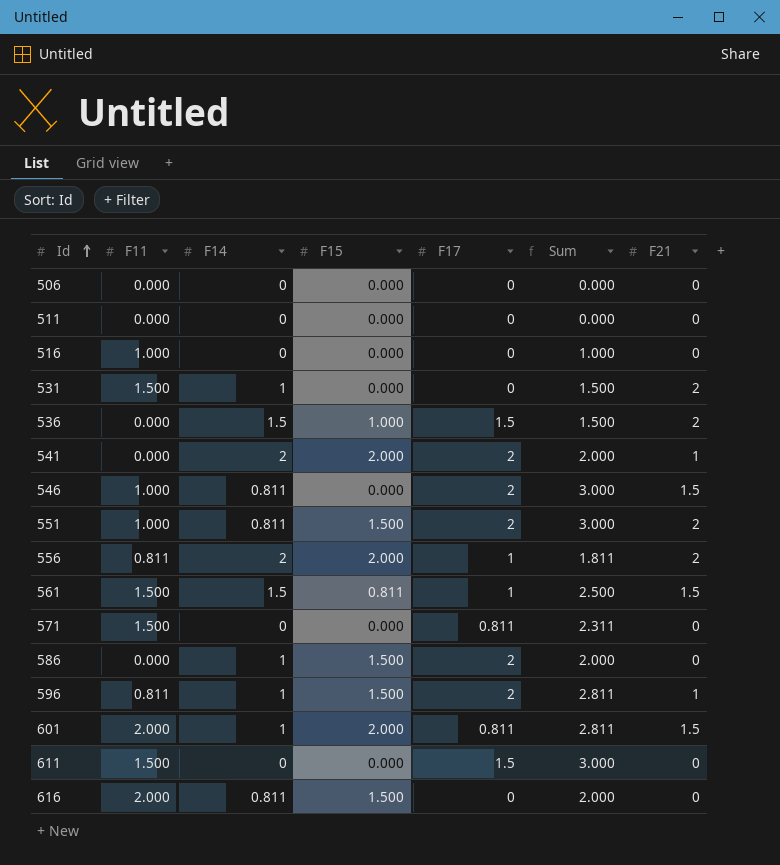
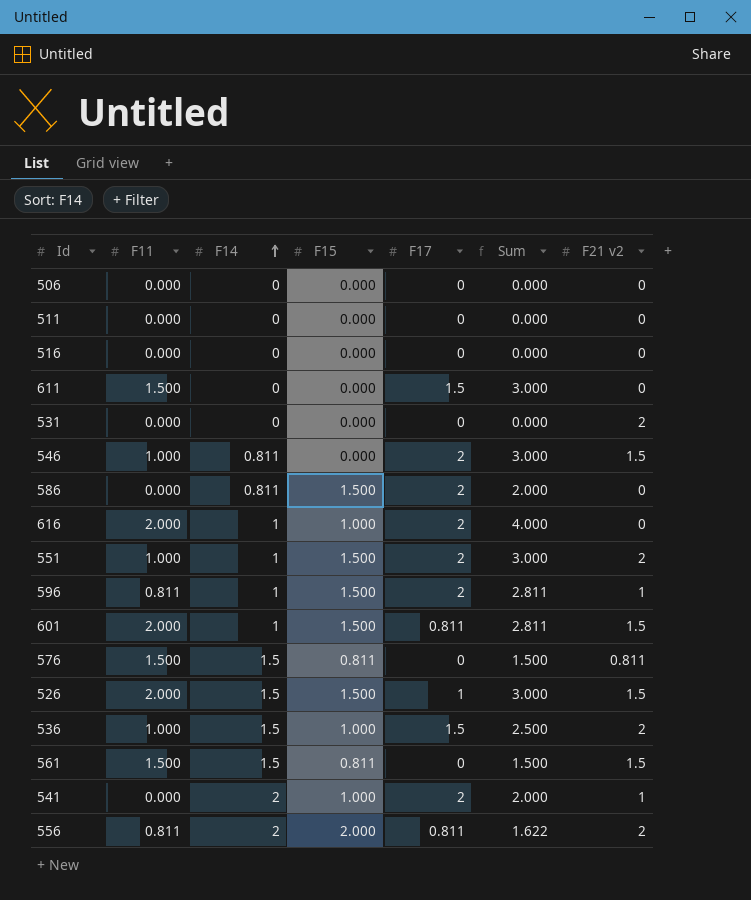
row order: Id ascending -> F14 ascending
column name: F21 -> F21 v2
row 571: 1.500 | 0 | 0.000 | 0.811 | 2.311 | 0 -> none
516 | F11: 1.000 -> 0.000
516 | Sum: 1.000 -> 0.000
531 | F11: 1.500 -> 0.000
531 | F14: 1 -> 0
531 | Sum: 1.500 -> 0.000
586 | F14: 1 -> 0.811
616 | F14: 0.811 -> 1
616 | F15: 1.500 -> 1.000
616 | F17: 0 -> 2
616 | Sum: 2.000 -> 4.000
551 | F14: 0.811 -> 1
601 | F15: 2.000 -> 1.500
row 576: none -> 1.500 | 1.5 | 0.811 | 0 | 1.500 | 0.811
row 526: none -> 2.000 | 1.5 | 1.500 | 1 | 3.000 | 1.5
536 | F11: 0.000 -> 1.000
536 | Sum: 1.500 -> 2.500
561 | F17: 1 -> 0
561 | Sum: 2.500 -> 1.500
541 | F15: 2.000 -> 1.000
556 | F17: 1 -> 0.811
556 | Sum: 1.811 -> 1.622

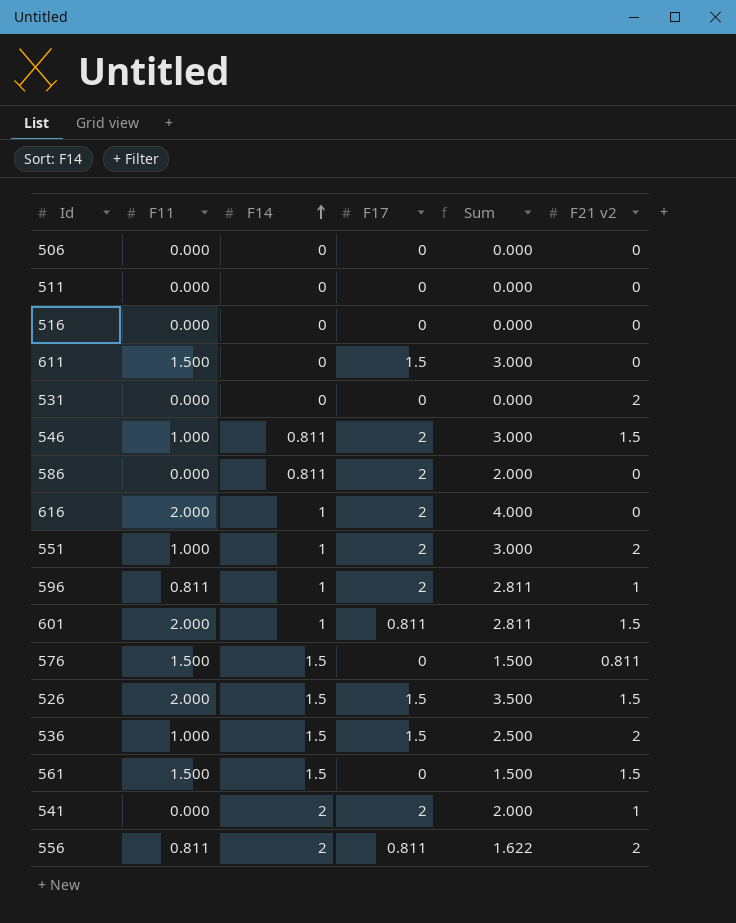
column F15 | position: 4 -> none
526 | F17: 1 -> 1.5
526 | Sum: 3.000 -> 3.500

